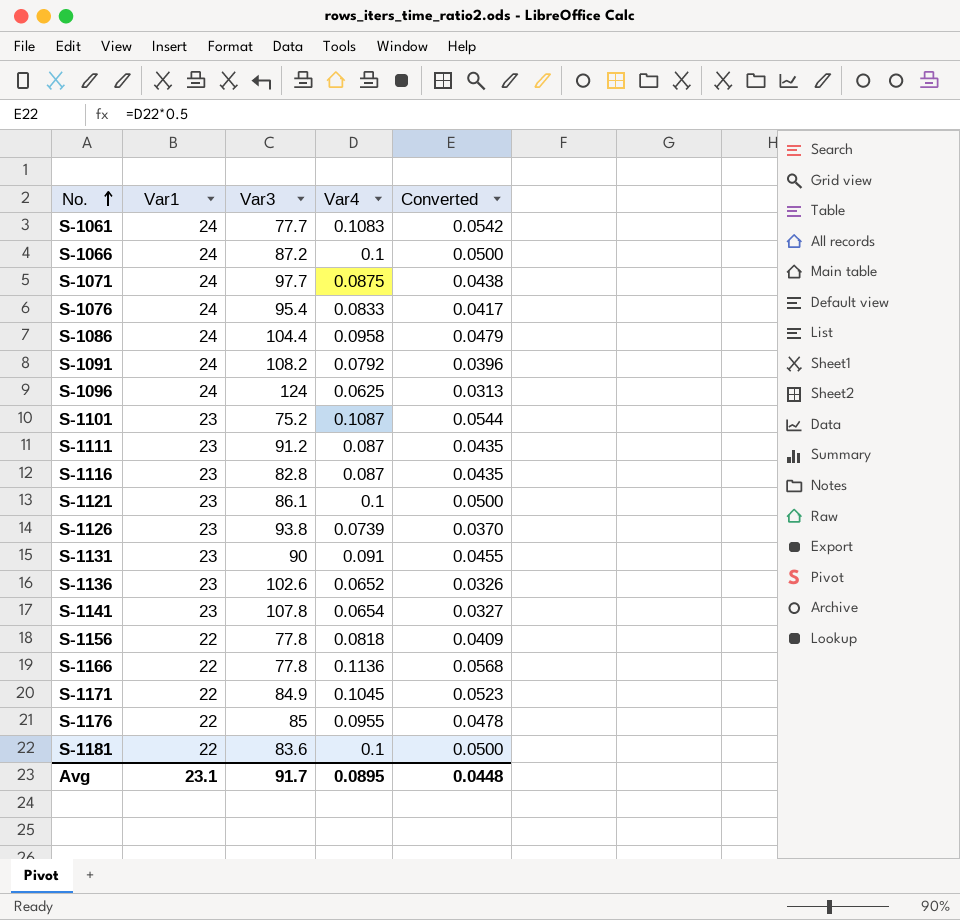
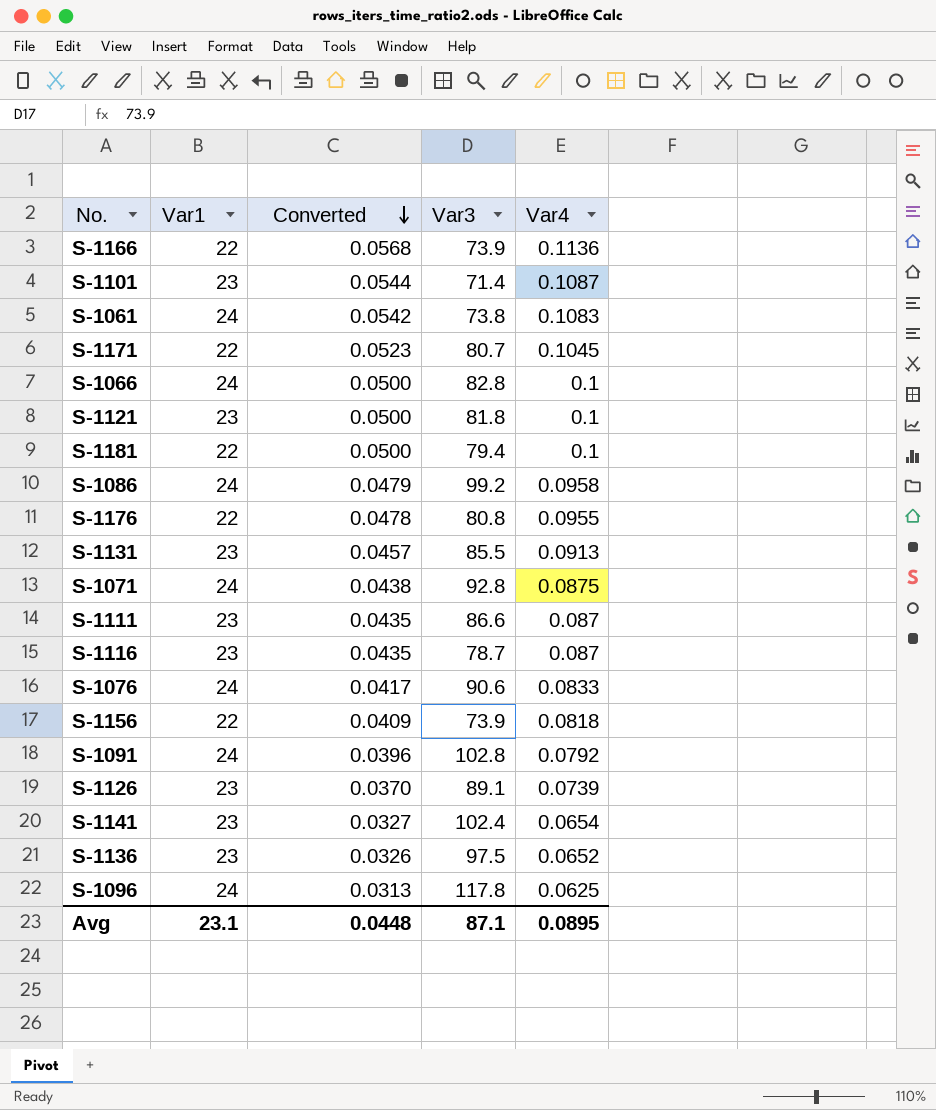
row order: No. ascending -> Converted descending
column Converted | position: 5 -> 3
S-1166 | Var3: 77.8 -> 73.9
S-1101 | Var3: 75.2 -> 71.4
S-1061 | Var3: 77.7 -> 73.8
S-1171 | Var3: 84.9 -> 80.7
S-1066 | Var3: 87.2 -> 82.8
S-1121 | Var3: 86.1 -> 81.8
S-1181 | Var3: 83.6 -> 79.4
S-1086 | Var3: 104.4 -> 99.2
S-1176 | Var3: 85 -> 80.8
S-1131 | Converted: 0.0455 -> 0.0457
S-1131 | Var3: 90 -> 85.5
S-1131 | Var4: 0.091 -> 0.0913
S-1071 | Var3: 97.7 -> 92.8
S-1111 | Var3: 91.2 -> 86.6
S-1116 | Var3: 82.8 -> 78.7
S-1076 | Var3: 95.4 -> 90.6
S-1156 | Var3: 77.8 -> 73.9
S-1091 | Var3: 108.2 -> 102.8
S-1126 | Var3: 93.8 -> 89.1
S-1141 | Var3: 107.8 -> 102.4
S-1136 | Var3: 102.6 -> 97.5
S-1096 | Var3: 124 -> 117.8
Avg | Var3: 91.7 -> 87.1

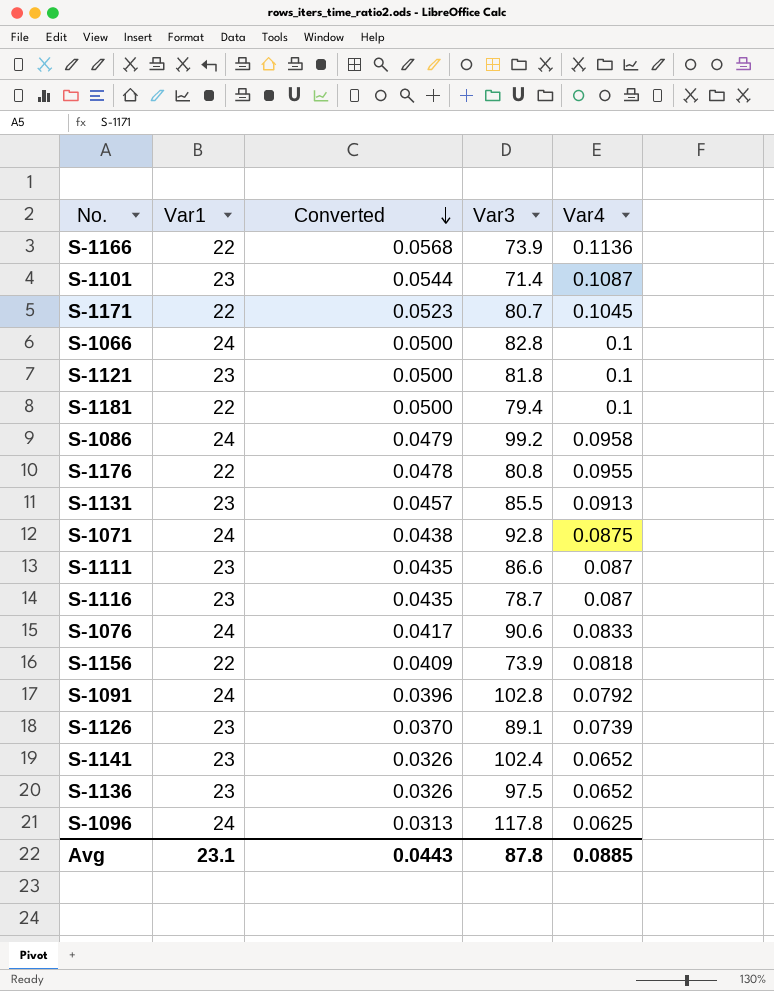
row S-1061: 24 | 0.0542 | 73.8 | 0.1083 -> none
S-1141 | Converted: 0.0327 -> 0.0326
S-1141 | Var4: 0.0654 -> 0.0652
Avg | Converted: 0.0448 -> 0.0443
Avg | Var3: 87.1 -> 87.8
Avg | Var4: 0.0895 -> 0.0885

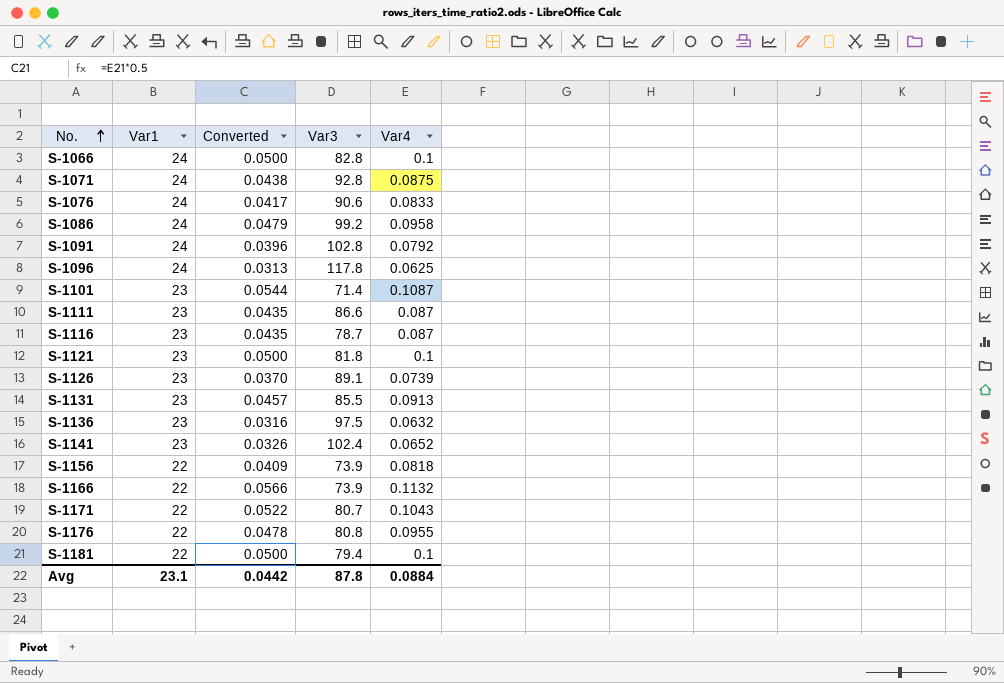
row order: Converted descending -> No. ascending
S-1136 | Converted: 0.0326 -> 0.0316
S-1136 | Var4: 0.0652 -> 0.0632
S-1166 | Converted: 0.0568 -> 0.0566
S-1166 | Var4: 0.1136 -> 0.1132
S-1171 | Converted: 0.0523 -> 0.0522
S-1171 | Var4: 0.1045 -> 0.1043
Avg | Converted: 0.0443 -> 0.0442
Avg | Var4: 0.0885 -> 0.0884

